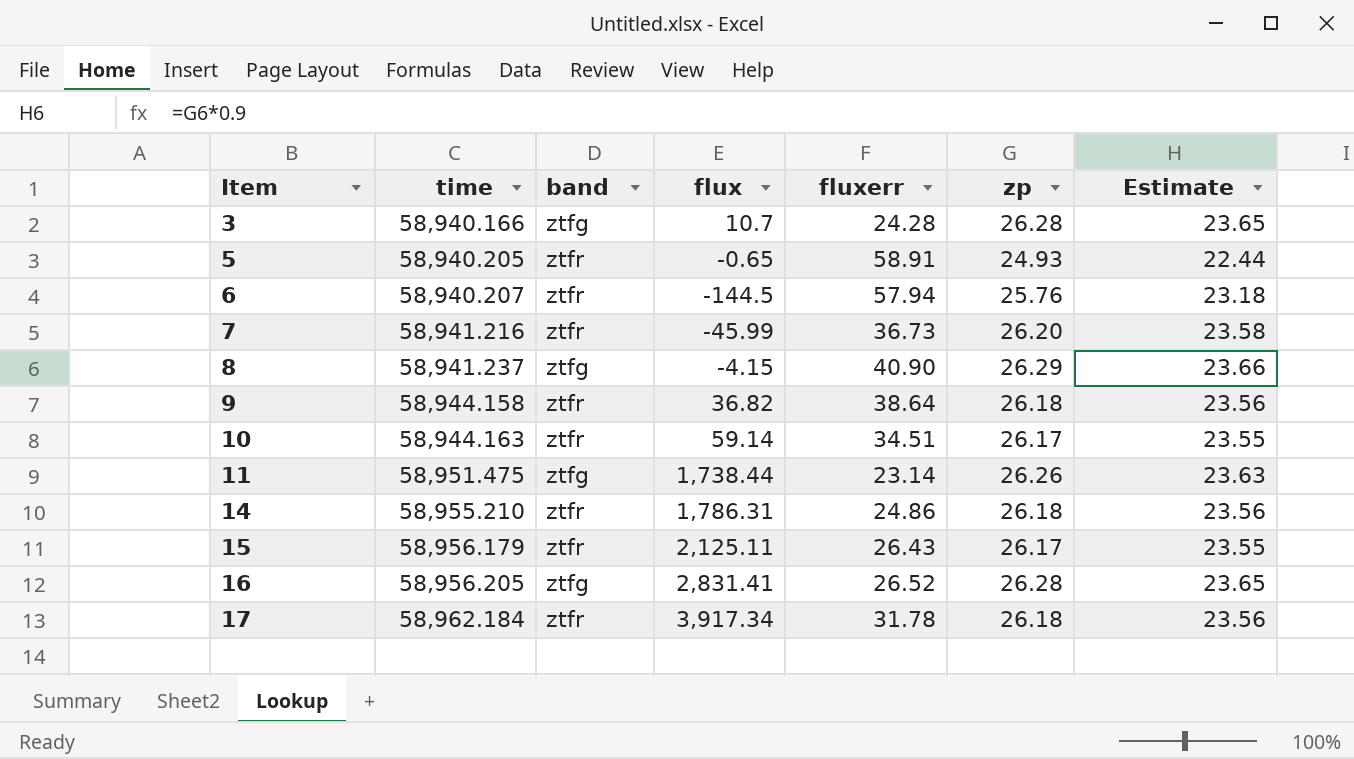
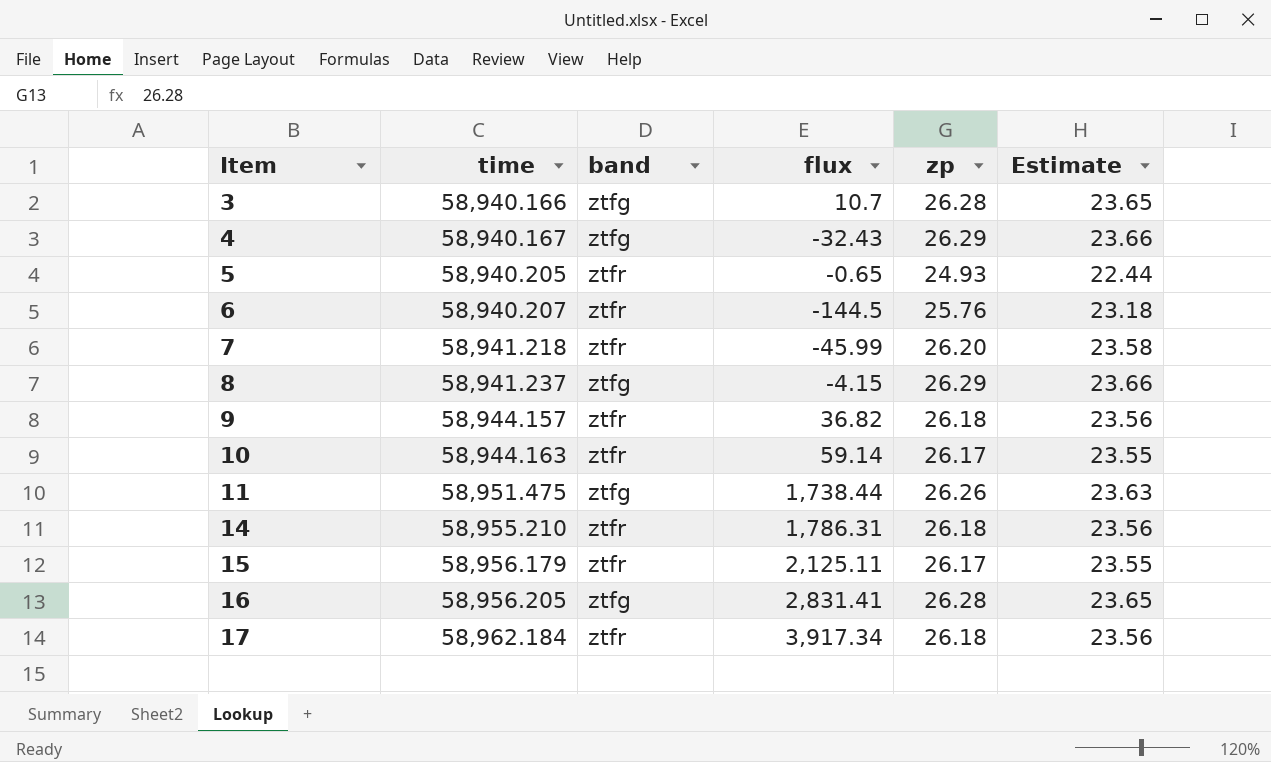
column fluxerr | position: 5 -> none
row 4: none -> 58,940.167 | ztfg | -32.43 | 26.29 | 23.66
7 | time: 58,941.216 -> 58,941.218
9 | time: 58,944.158 -> 58,944.157

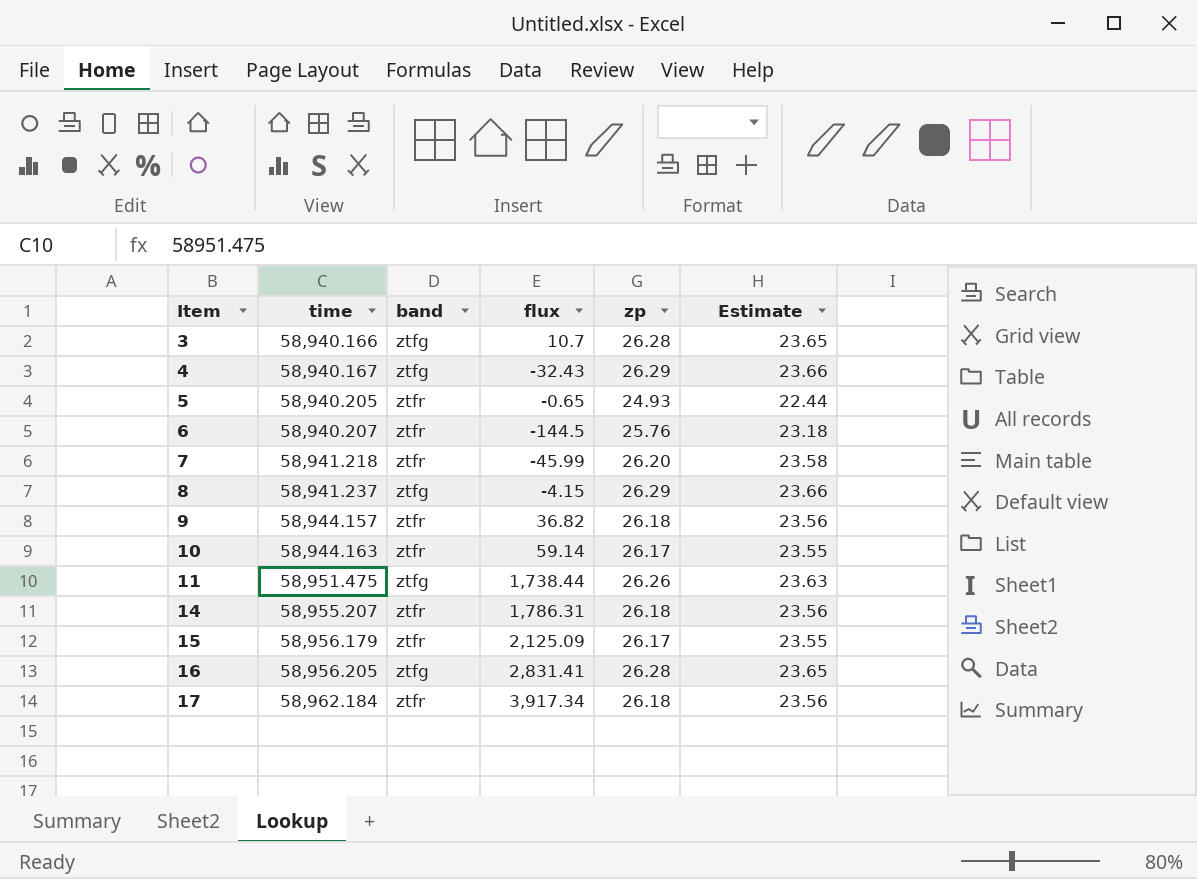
14 | time: 58,955.210 -> 58,955.207
15 | flux: 2,125.11 -> 2,125.09

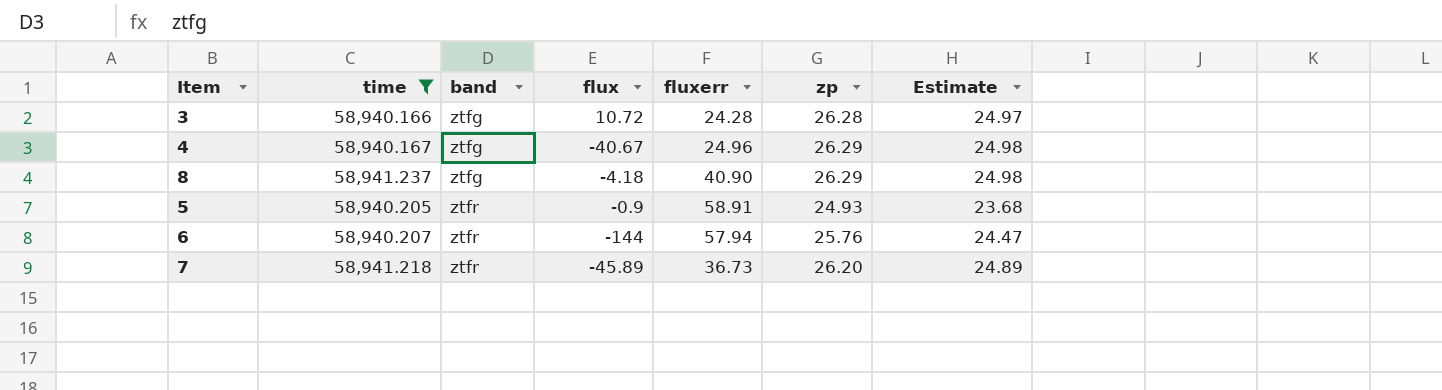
filter: none -> time <= 58,941.237
row order: Item ascending -> band ascending
column fluxerr | position: none -> 5
column Estimate | formula: [zp] * 0.9 -> [zp] * 0.95
3 | flux: 10.7 -> 10.72
4 | flux: -32.43 -> -40.67
8 | flux: -4.15 -> -4.18
5 | flux: -0.65 -> -0.9
6 | flux: -144.5 -> -144
7 | flux: -45.99 -> -45.89

